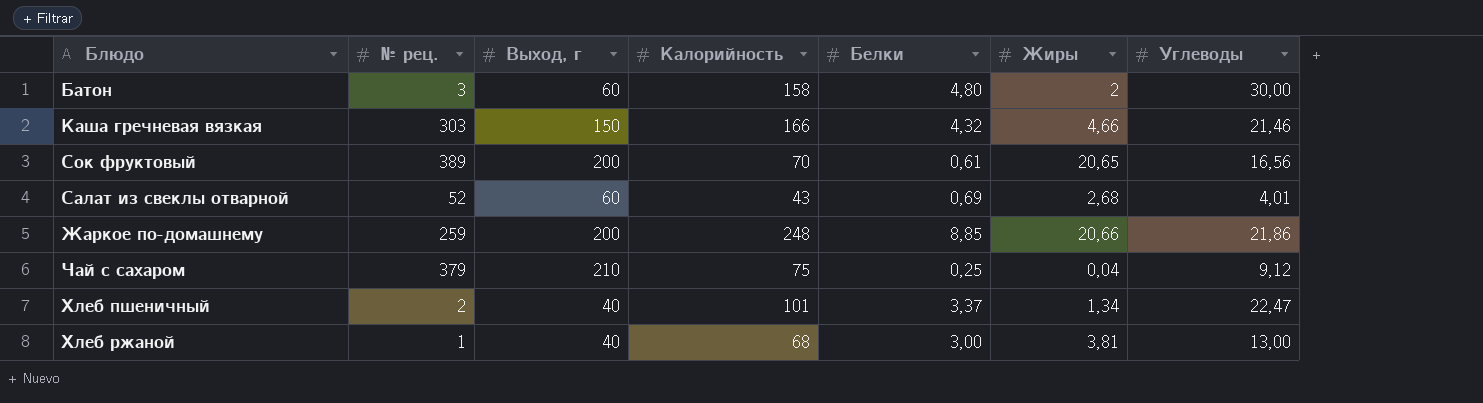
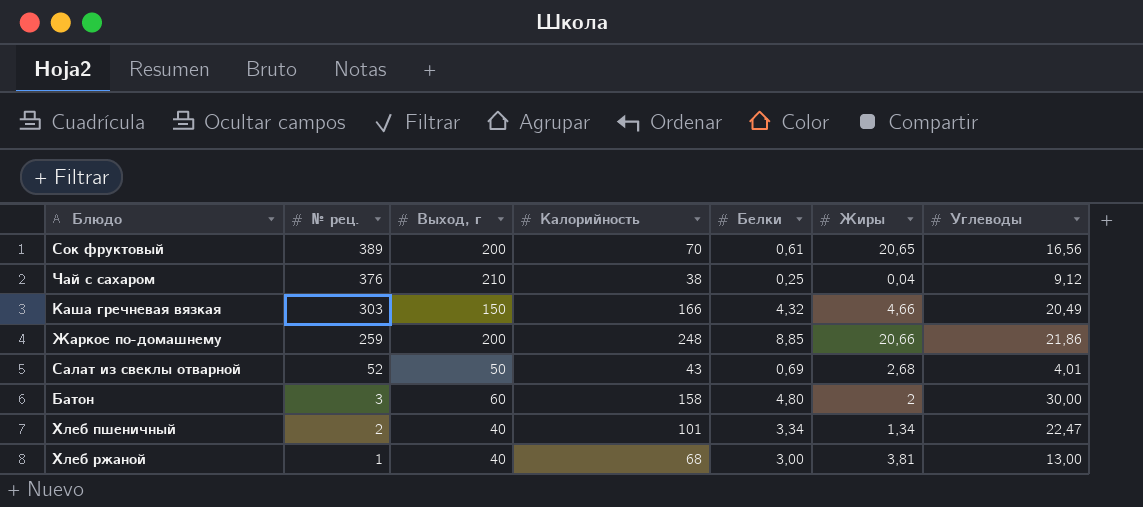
row order: none -> № рец. descending
Чай с сахаром | № рец.: 379 -> 376
Чай с сахаром | Калорийность: 75 -> 38
Каша гречневая вязкая | Углеводы: 21,46 -> 20,49
Салат из свеклы отварной | Выход, г: 60 -> 50
Хлеб пшеничный | Белки: 3,37 -> 3,34

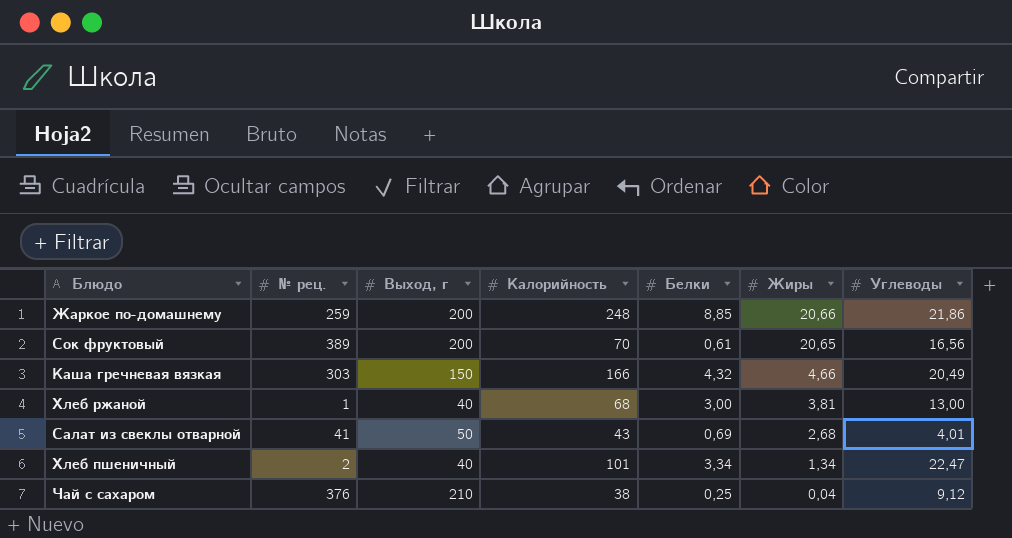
row order: № рец. descending -> Жиры descending
row Батон: 3 | 60 | 158 | 4,80 | 2 | 30,00 -> none
Салат из свеклы отварной | № рец.: 52 -> 41

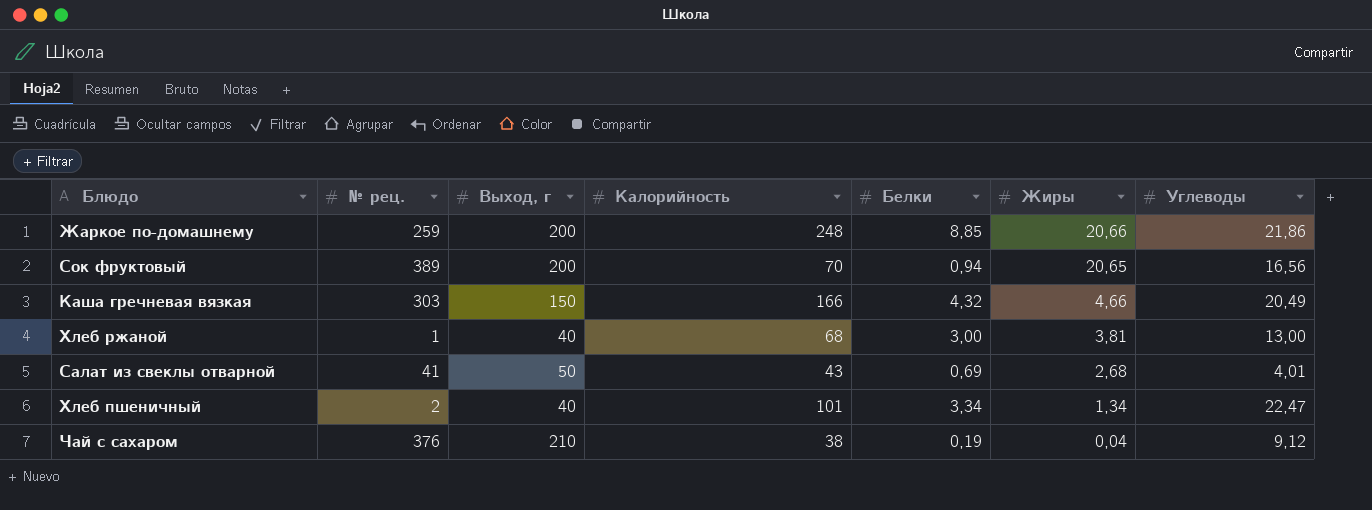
Сок фруктовый | Белки: 0,61 -> 0,94
Чай с сахаром | Белки: 0,25 -> 0,19

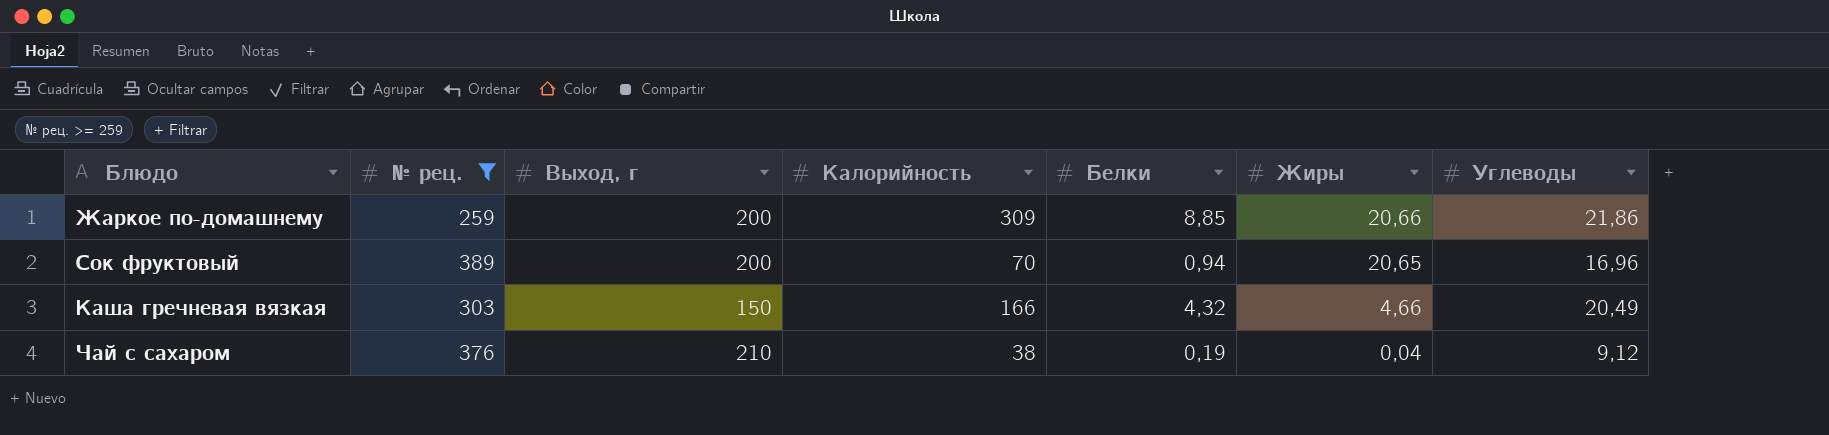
filter: none -> № рец. >= 259
Жаркое по-домашнему | Калорийность: 248 -> 309
Сок фруктовый | Углеводы: 16,56 -> 16,96

